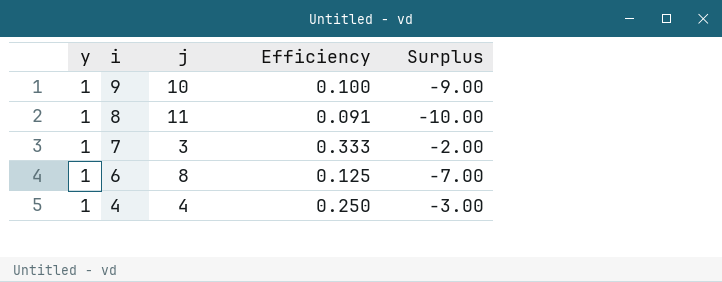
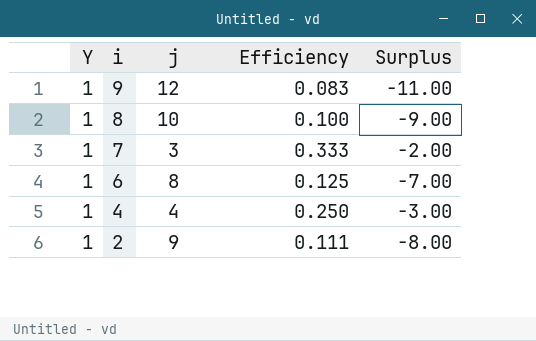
column name: y -> Y
9 | j: 10 -> 12
9 | Efficiency: 0.100 -> 0.083
9 | Surplus: -9.00 -> -11.00
8 | j: 11 -> 10
8 | Efficiency: 0.091 -> 0.100
8 | Surplus: -10.00 -> -9.00
row 2: none -> 1 | 9 | 0.111 | -8.00

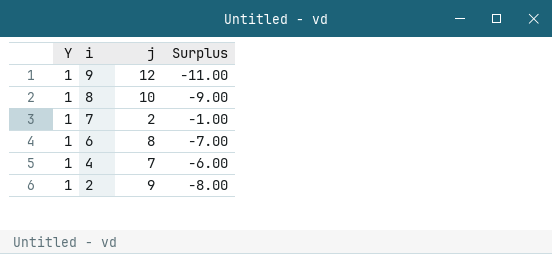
column Efficiency | formula: [Y] / [j] -> none
7 | j: 3 -> 2
7 | Surplus: -2.00 -> -1.00
4 | j: 4 -> 7
4 | Surplus: -3.00 -> -6.00

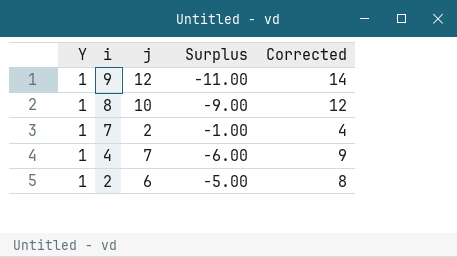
column Corrected | formula: none -> [j] + 2
row 6: 1 | 8 | -7.00 -> none
2 | j: 9 -> 6
2 | Surplus: -8.00 -> -5.00

